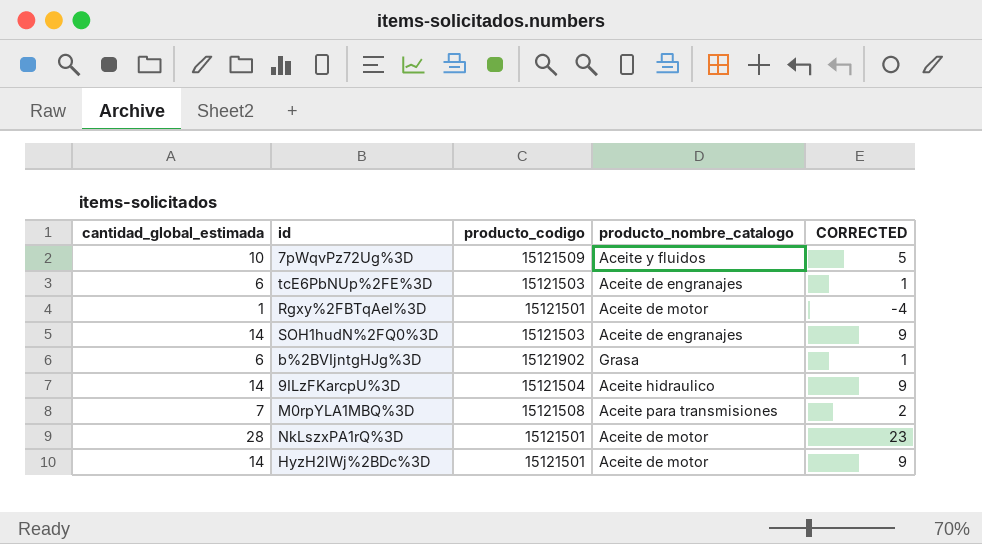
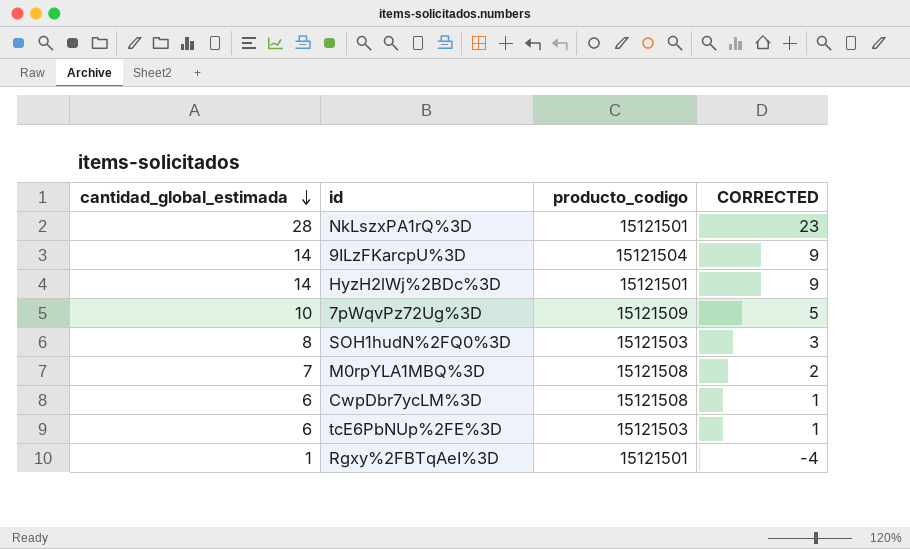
row order: none -> cantidad_global_estimada descending
column producto_nombre_catalogo | position: 4 -> none
row b%2BVIjntgHJg%3D: 6 | 15121902 | Grasa | 1 -> none
SOH1hudN%2FQ0%3D | cantidad_global_estimada: 14 -> 8
SOH1hudN%2FQ0%3D | CORRECTED: 9 -> 3
row CwpDbr7ycLM%3D: none -> 6 | 15121508 | 1

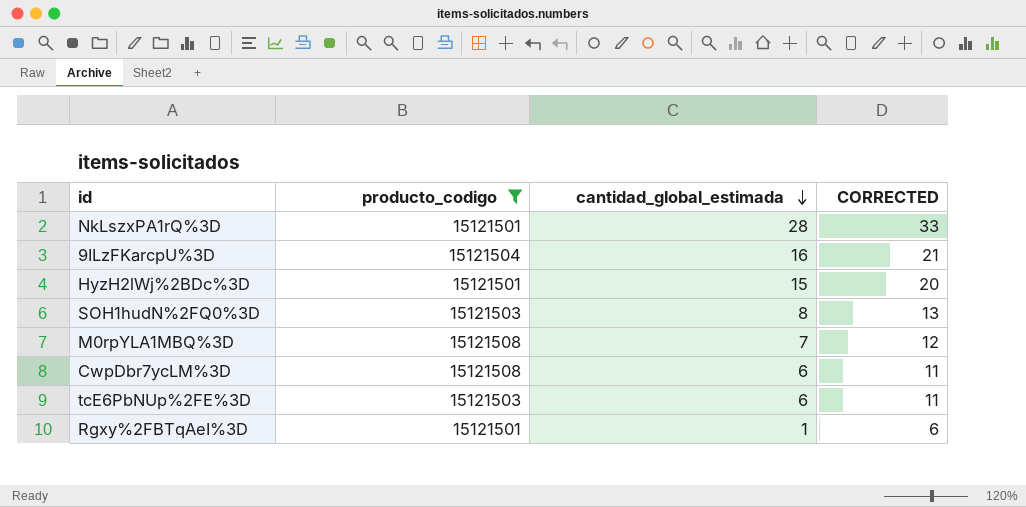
filter: none -> producto_codigo != 15121509
column cantidad_global_estimada | position: 1 -> 3
column CORRECTED | formula: [cantidad_global_estimada] - 5 -> [cantidad_global_estimada] + 5
9ILzFKarcpU%3D | cantidad_global_estimada: 14 -> 16
HyzH2lWj%2BDc%3D | cantidad_global_estimada: 14 -> 15

